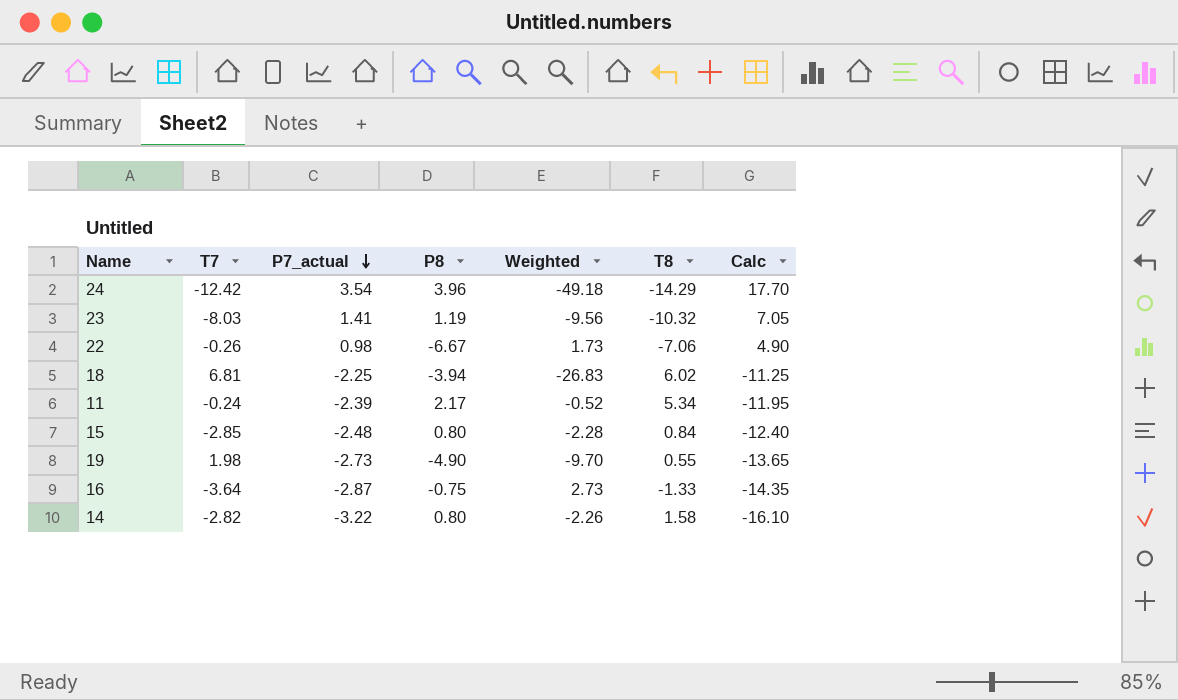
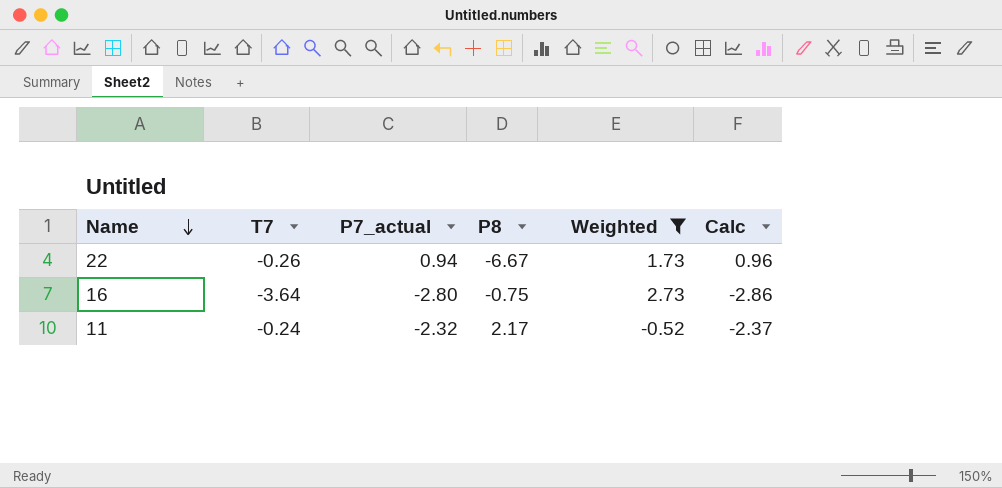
filter: none -> Weighted >= -0.52
row order: P7_actual descending -> Name descending
column T8 | position: 6 -> none
column Calc | formula: [P7_actual] * 5 -> [P7_actual] * 1.02
22 | P7_actual: 0.98 -> 0.94
16 | P7_actual: -2.87 -> -2.80
11 | P7_actual: -2.39 -> -2.32

